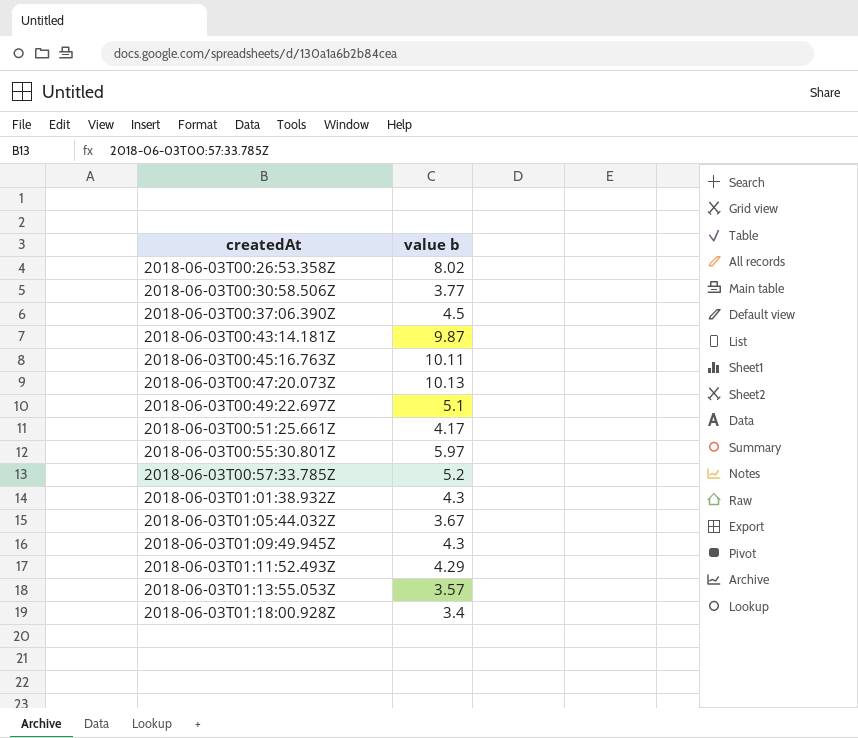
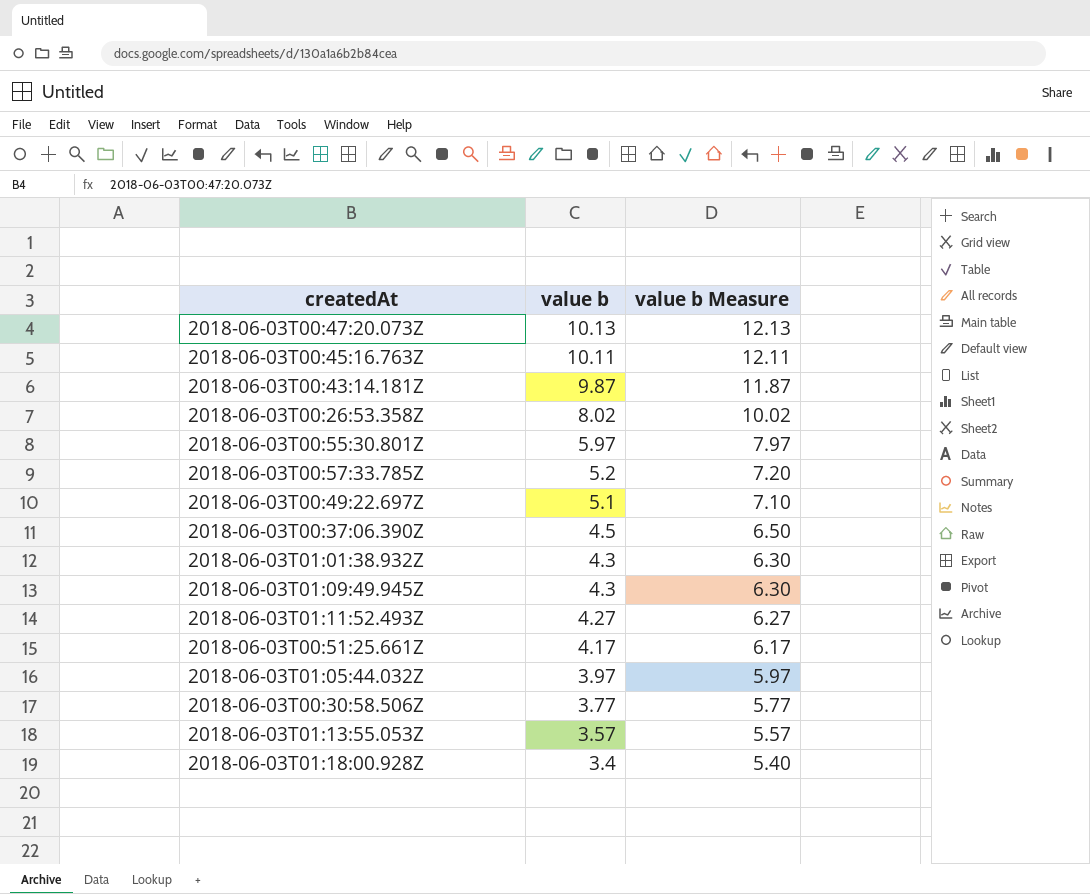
row order: createdAt ascending -> value b descending
column value b Measure | formula: none -> [value b] + 2
2018-06-03T01:11:52.493Z | value b: 4.29 -> 4.27
2018-06-03T01:05:44.032Z | value b: 3.67 -> 3.97

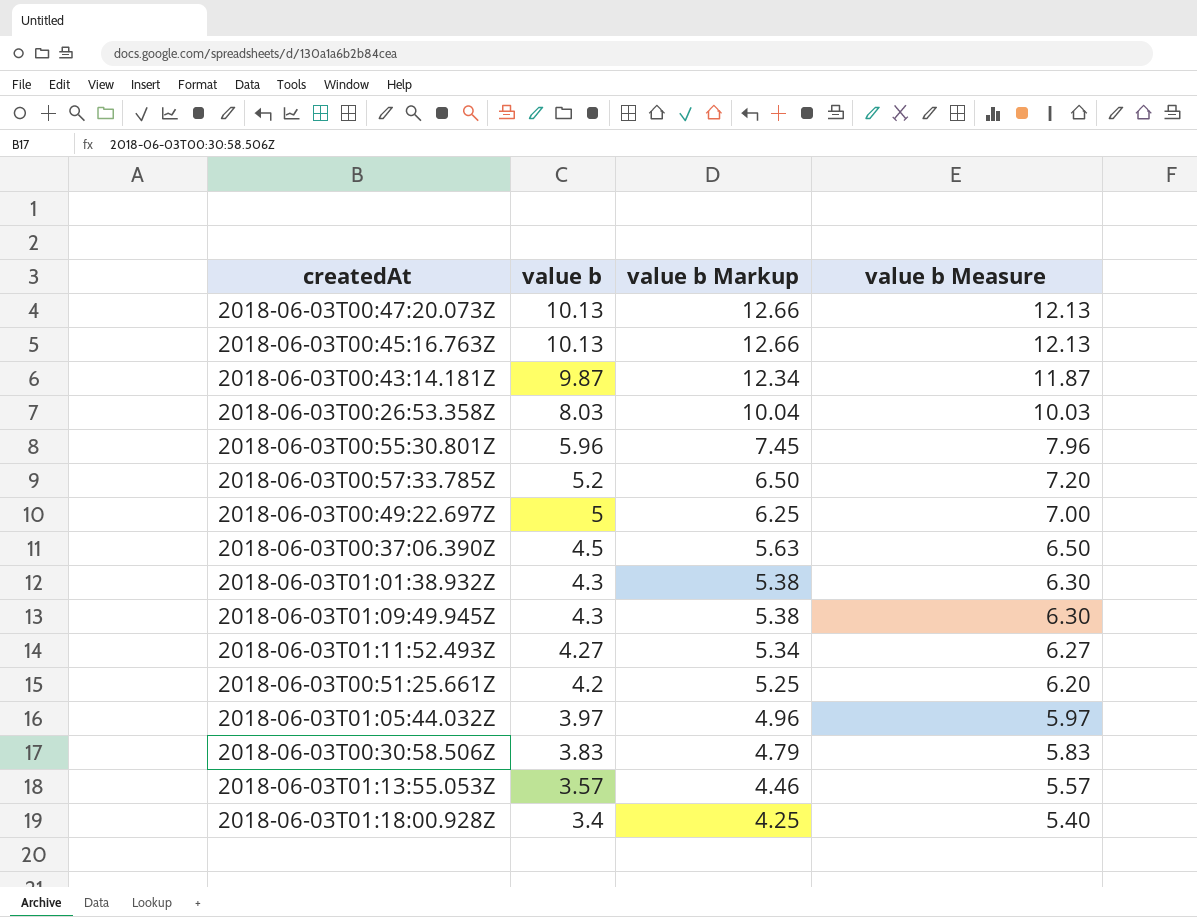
column value b Markup | formula: none -> [value b] * 1.25
2018-06-03T00:45:16.763Z | value b: 10.11 -> 10.13
2018-06-03T00:45:16.763Z | value b Measure: 12.11 -> 12.13
2018-06-03T00:26:53.358Z | value b: 8.02 -> 8.03
2018-06-03T00:26:53.358Z | value b Measure: 10.02 -> 10.03
2018-06-03T00:55:30.801Z | value b: 5.97 -> 5.96
2018-06-03T00:55:30.801Z | value b Measure: 7.97 -> 7.96
2018-06-03T00:49:22.697Z | value b: 5.1 -> 5
2018-06-03T00:49:22.697Z | value b Measure: 7.10 -> 7.00
2018-06-03T00:51:25.661Z | value b: 4.17 -> 4.2
2018-06-03T00:51:25.661Z | value b Measure: 6.17 -> 6.20
2018-06-03T00:30:58.506Z | value b: 3.77 -> 3.83
2018-06-03T00:30:58.506Z | value b Measure: 5.77 -> 5.83

